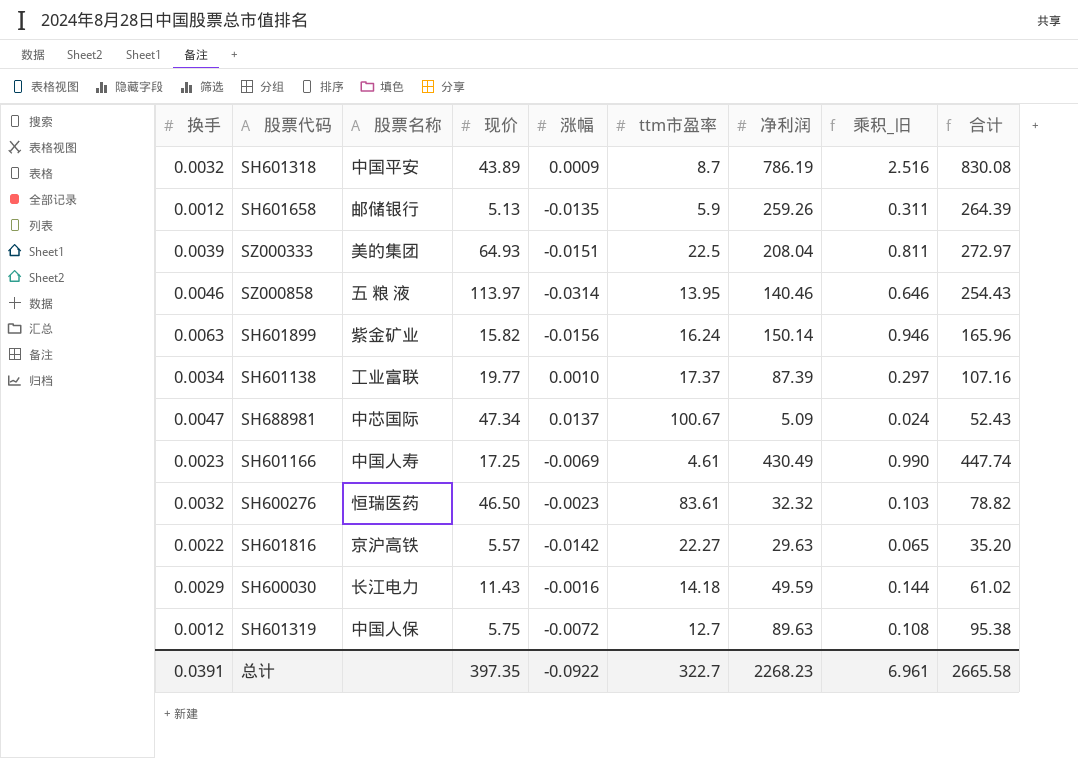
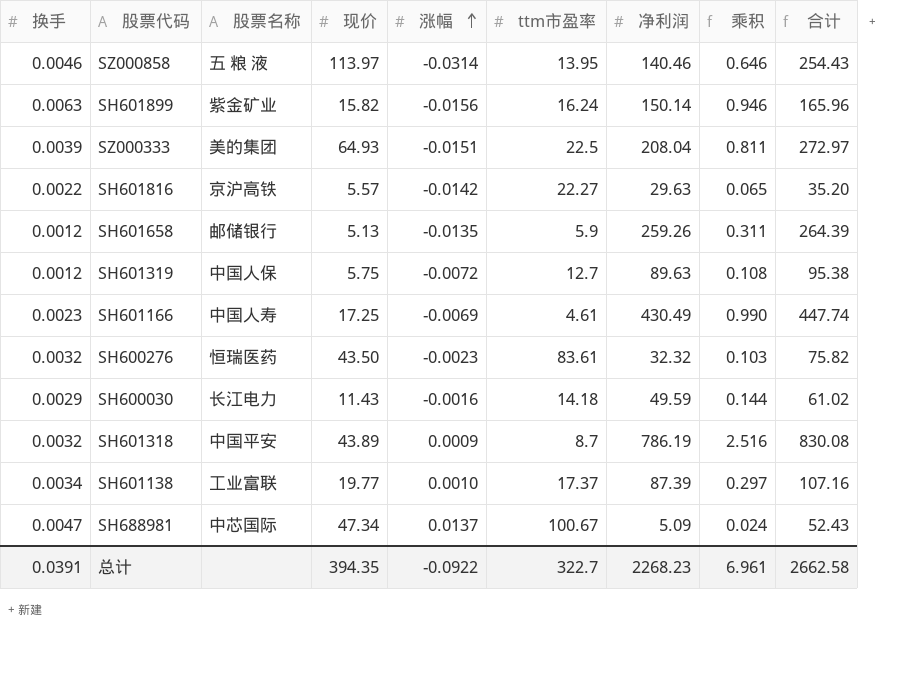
row order: none -> 涨幅 ascending
column name: 乘积_旧 -> 乘积
SH600276 | 现价: 46.50 -> 43.50
SH600276 | 合计: 78.82 -> 75.82
总计 | 现价: 397.35 -> 394.35
总计 | 合计: 2665.58 -> 2662.58

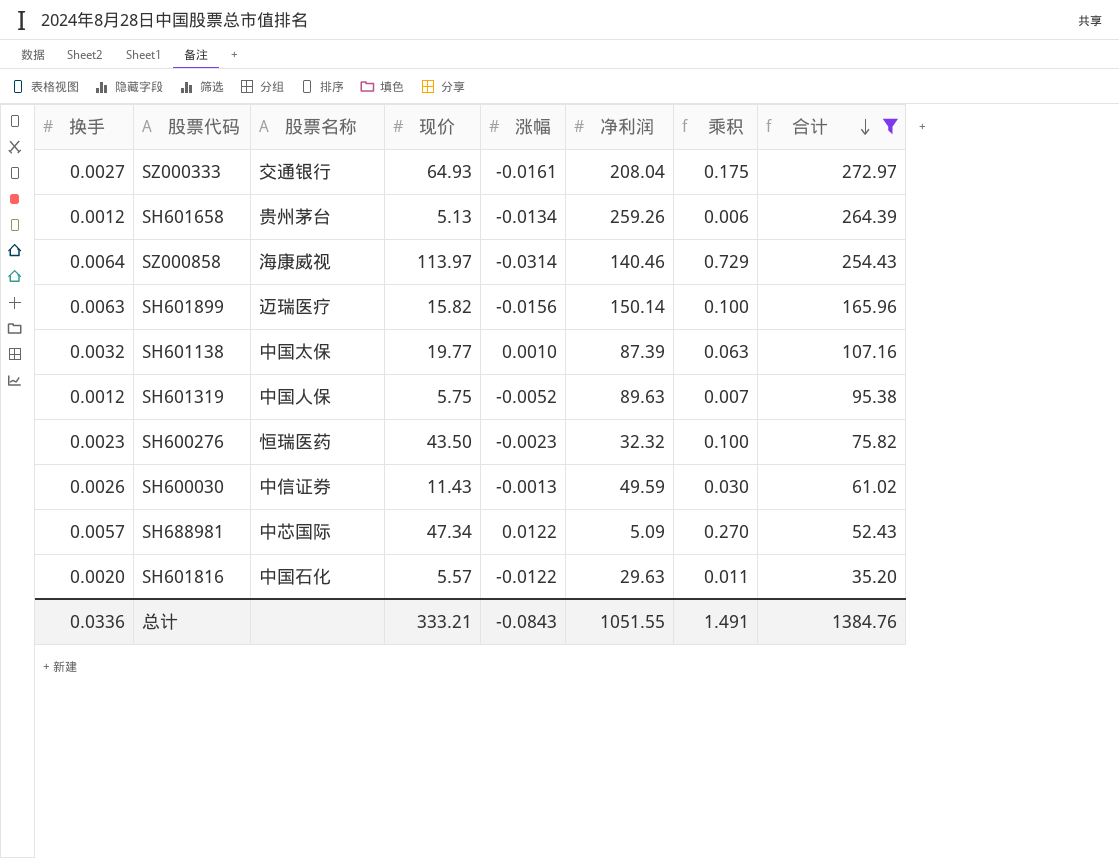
filter: none -> 合计 <= 272.97
row order: 涨幅 ascending -> 合计 descending
column ttm市盈率 | position: 6 -> none
column 乘积 | formula: [换手] * [净利润] -> [换手] * [现价]
SZ000333 | 换手: 0.0039 -> 0.0027
SZ000333 | 股票名称: 美的集团 -> 交通银行
SZ000333 | 涨幅: -0.0151 -> -0.0161
SH601658 | 股票名称: 邮储银行 -> 贵州茅台
SH601658 | 涨幅: -0.0135 -> -0.0134
SZ000858 | 换手: 0.0046 -> 0.0064
SZ000858 | 股票名称: 五 粮 液 -> 海康威视
SH601899 | 股票名称: 紫金矿业 -> 迈瑞医疗
SH601138 | 换手: 0.0034 -> 0.0032
SH601138 | 股票名称: 工业富联 -> 中国太保
SH601319 | 涨幅: -0.0072 -> -0.0052
SH600276 | 换手: 0.0032 -> 0.0023
SH600030 | 换手: 0.0029 -> 0.0026
SH600030 | 股票名称: 长江电力 -> 中信证券
SH600030 | 涨幅: -0.0016 -> -0.0013
SH688981 | 换手: 0.0047 -> 0.0057
SH688981 | 涨幅: 0.0137 -> 0.0122
SH601816 | 换手: 0.0022 -> 0.0020
SH601816 | 股票名称: 京沪高铁 -> 中国石化
SH601816 | 涨幅: -0.0142 -> -0.0122
总计 | 换手: 0.0391 -> 0.0336
总计 | 现价: 394.35 -> 333.21
总计 | 涨幅: -0.0922 -> -0.0843
总计 | 净利润: 2268.23 -> 1051.55
总计 | 乘积: 6.961 -> 1.491
总计 | 合计: 2662.58 -> 1384.76

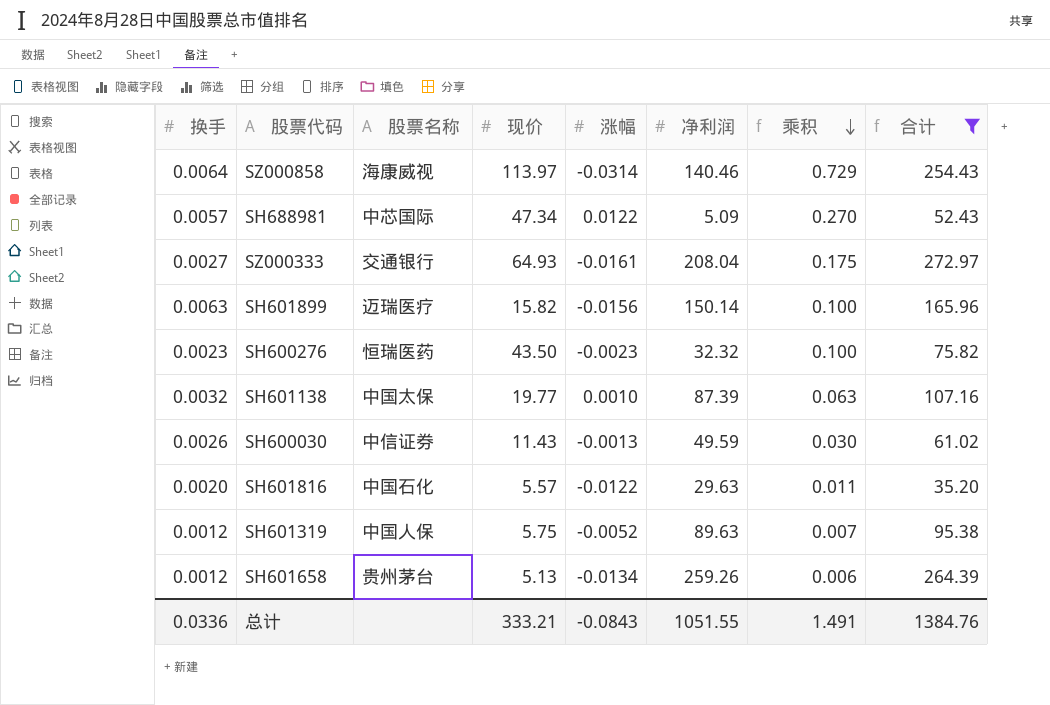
row order: 合计 descending -> 乘积 descending

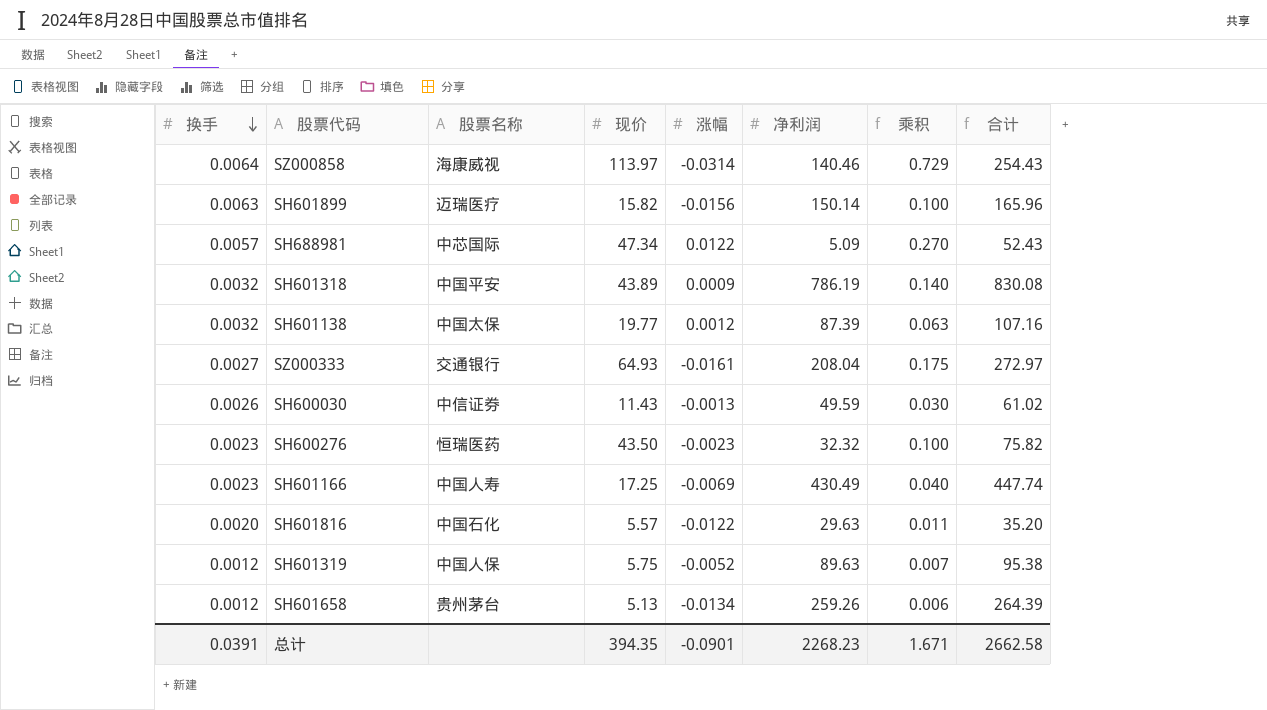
filter: 合计 <= 272.97 -> none
row order: 乘积 descending -> 换手 descending
SH601138 | 涨幅: 0.0010 -> 0.0012
总计 | 换手: 0.0336 -> 0.0391
总计 | 现价: 333.21 -> 394.35
总计 | 涨幅: -0.0843 -> -0.0901
总计 | 净利润: 1051.55 -> 2268.23
总计 | 乘积: 1.491 -> 1.671
总计 | 合计: 1384.76 -> 2662.58

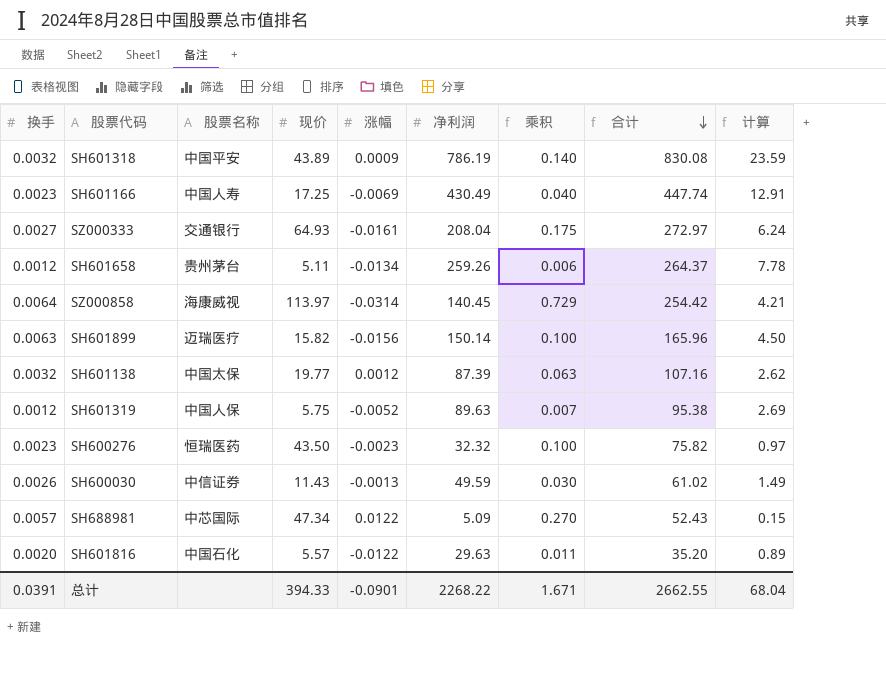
row order: 换手 descending -> 合计 descending
column 计算 | formula: none -> [净利润] * 0.03
SH601658 | 现价: 5.13 -> 5.11
SH601658 | 合计: 264.39 -> 264.37
SZ000858 | 净利润: 140.46 -> 140.45
SZ000858 | 合计: 254.43 -> 254.42
总计 | 现价: 394.35 -> 394.33
总计 | 净利润: 2268.23 -> 2268.22
总计 | 合计: 2662.58 -> 2662.55

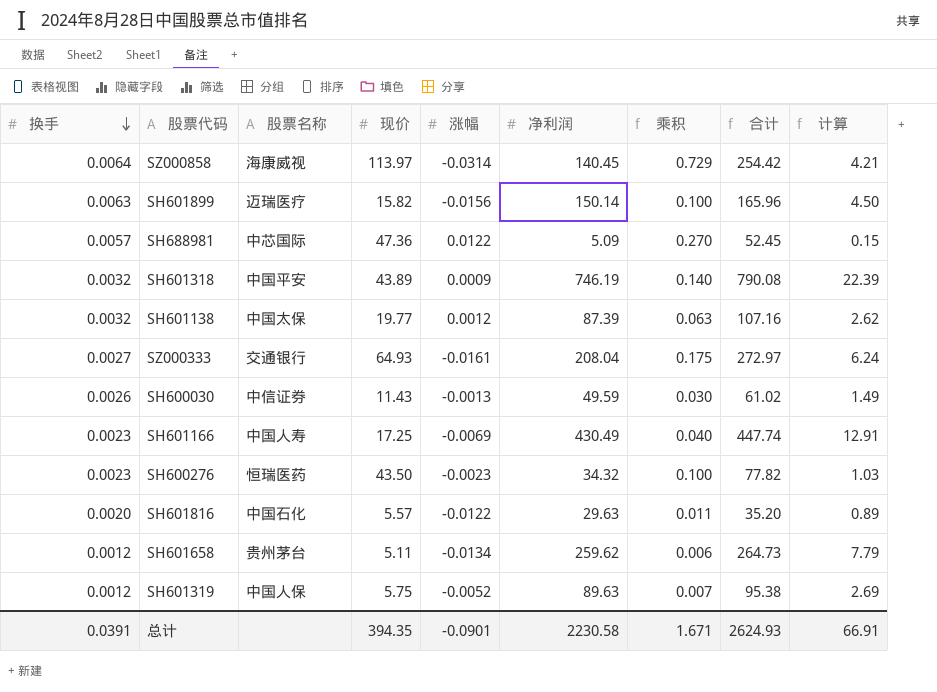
row order: 合计 descending -> 换手 descending
SH688981 | 现价: 47.34 -> 47.36
SH688981 | 合计: 52.43 -> 52.45
SH601318 | 净利润: 786.19 -> 746.19
SH601318 | 合计: 830.08 -> 790.08
SH601318 | 计算: 23.59 -> 22.39
SH600276 | 净利润: 32.32 -> 34.32
SH600276 | 合计: 75.82 -> 77.82
SH600276 | 计算: 0.97 -> 1.03
SH601658 | 净利润: 259.26 -> 259.62
SH601658 | 合计: 264.37 -> 264.73
SH601658 | 计算: 7.78 -> 7.79
总计 | 现价: 394.33 -> 394.35
总计 | 净利润: 2268.22 -> 2230.58
总计 | 合计: 2662.55 -> 2624.93
总计 | 计算: 68.04 -> 66.91

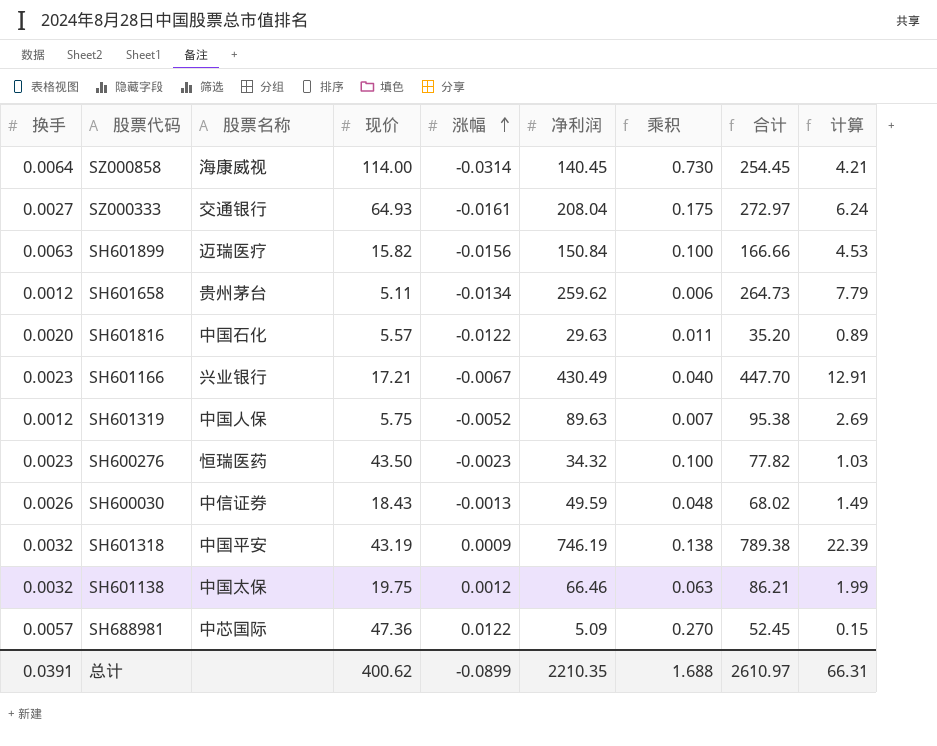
row order: 换手 descending -> 涨幅 ascending
SZ000858 | 现价: 113.97 -> 114.00
SZ000858 | 乘积: 0.729 -> 0.730
SZ000858 | 合计: 254.42 -> 254.45
SH601899 | 净利润: 150.14 -> 150.84
SH601899 | 合计: 165.96 -> 166.66
SH601899 | 计算: 4.50 -> 4.53
SH601166 | 股票名称: 中国人寿 -> 兴业银行
SH601166 | 现价: 17.25 -> 17.21
SH601166 | 涨幅: -0.0069 -> -0.0067
SH601166 | 合计: 447.74 -> 447.70
SH600030 | 现价: 11.43 -> 18.43
SH600030 | 乘积: 0.030 -> 0.048
SH600030 | 合计: 61.02 -> 68.02
SH601318 | 现价: 43.89 -> 43.19
SH601318 | 乘积: 0.140 -> 0.138
SH601318 | 合计: 790.08 -> 789.38
SH601138 | 现价: 19.77 -> 19.75
SH601138 | 净利润: 87.39 -> 66.46
SH601138 | 合计: 107.16 -> 86.21
SH601138 | 计算: 2.62 -> 1.99
总计 | 现价: 394.35 -> 400.62
总计 | 涨幅: -0.0901 -> -0.0899
总计 | 净利润: 2230.58 -> 2210.35
总计 | 乘积: 1.671 -> 1.688
总计 | 合计: 2624.93 -> 2610.97
总计 | 计算: 66.91 -> 66.31

